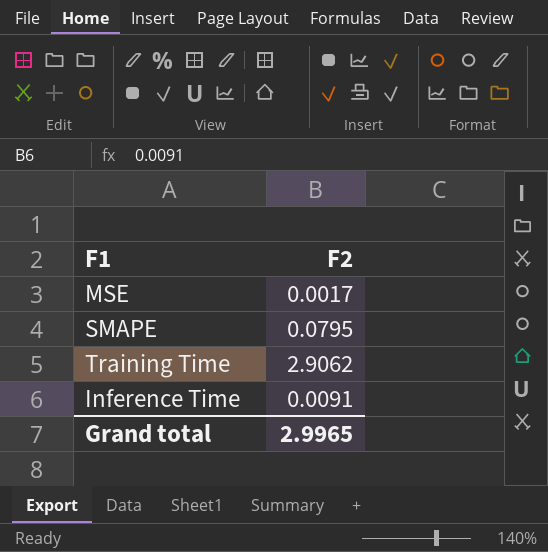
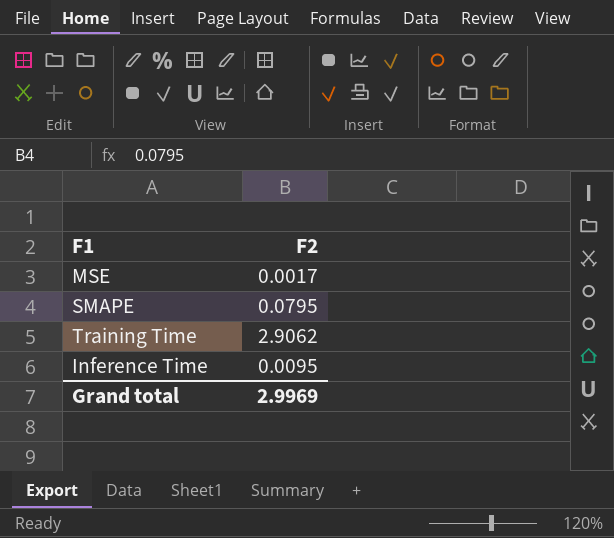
Inference Time | F2: 0.0091 -> 0.0095
Grand total | F2: 2.9965 -> 2.9969

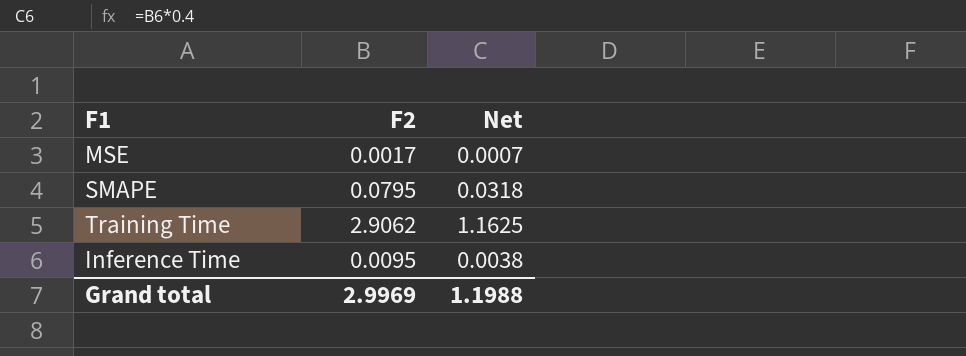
column Net | formula: none -> [F2] * 0.4

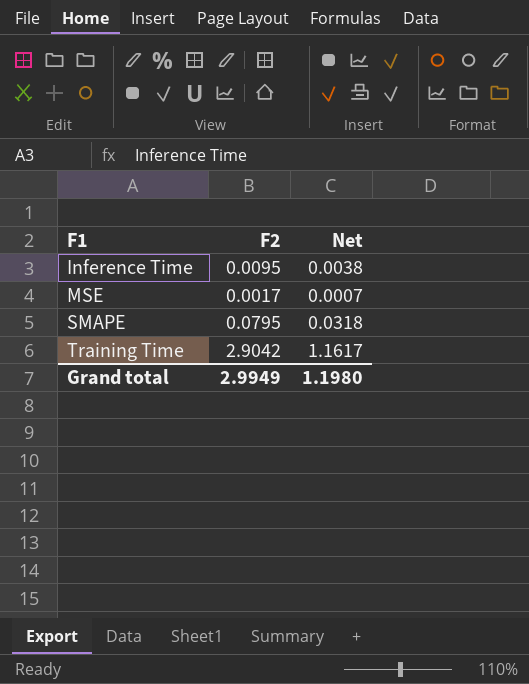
row order: none -> F1 ascending
Training Time | F2: 2.9062 -> 2.9042
Training Time | Net: 1.1625 -> 1.1617
Grand total | F2: 2.9969 -> 2.9949
Grand total | Net: 1.1988 -> 1.1980

